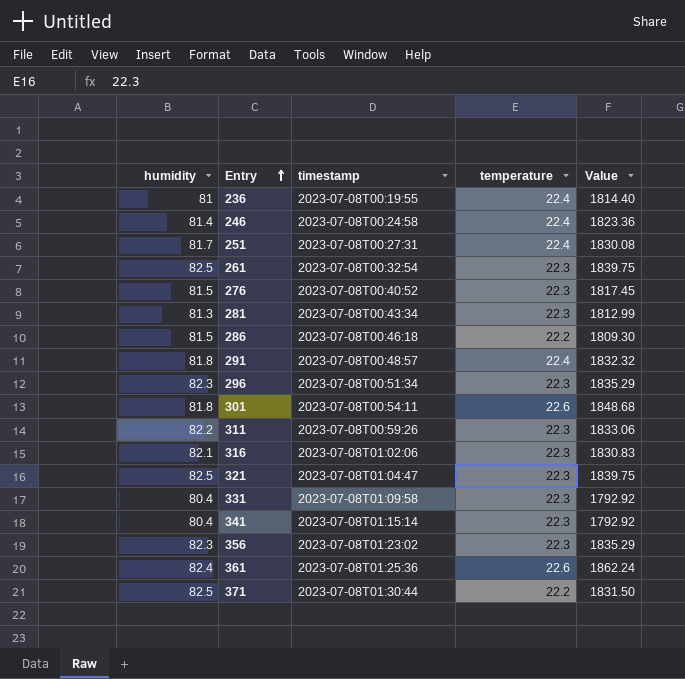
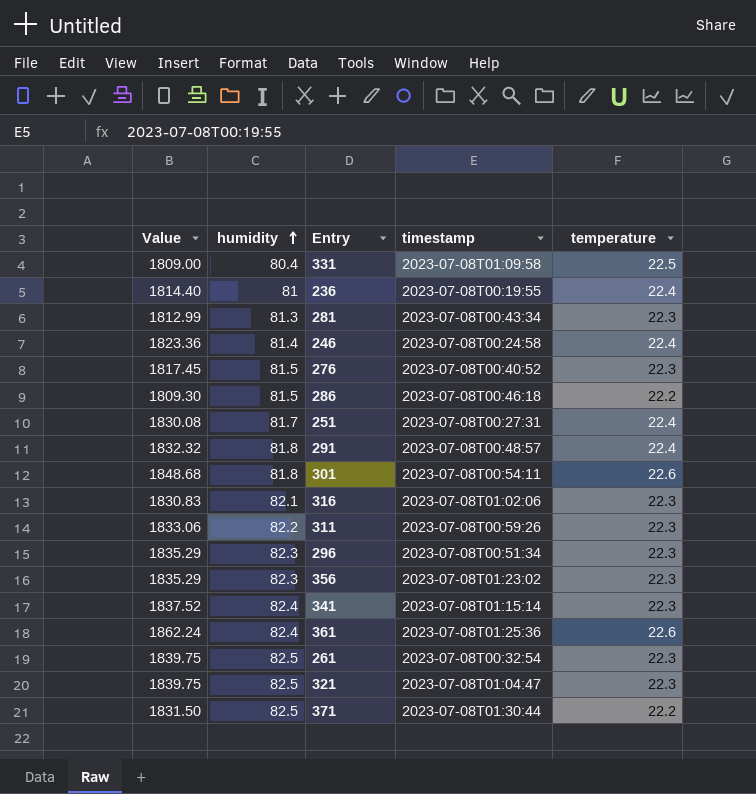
row order: Entry ascending -> humidity ascending
column Value | position: 5 -> 1
331 | Value: 1792.92 -> 1809.00
331 | temperature: 22.3 -> 22.5
341 | Value: 1792.92 -> 1837.52
341 | humidity: 80.4 -> 82.4

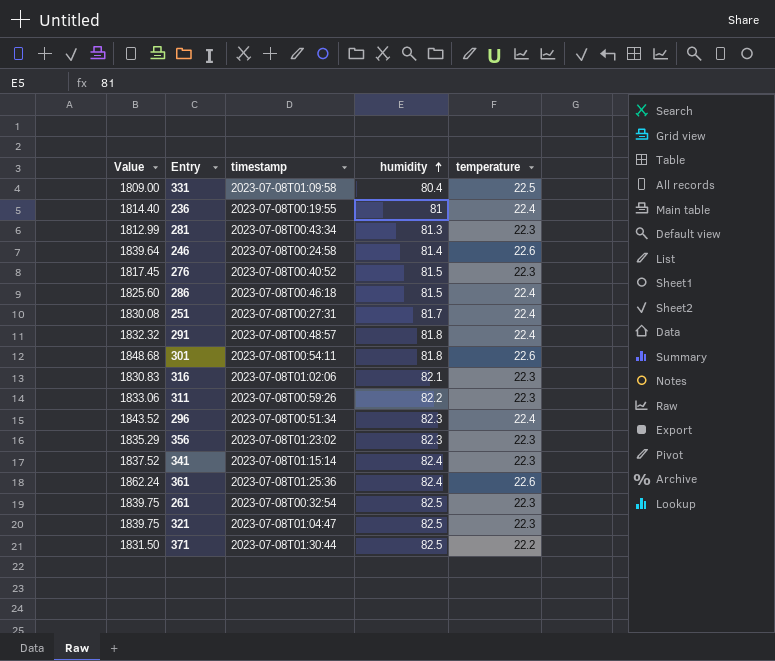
column humidity | position: 2 -> 4
246 | Value: 1823.36 -> 1839.64
246 | temperature: 22.4 -> 22.6
286 | Value: 1809.30 -> 1825.60
286 | temperature: 22.2 -> 22.4
296 | Value: 1835.29 -> 1843.52
296 | temperature: 22.3 -> 22.4

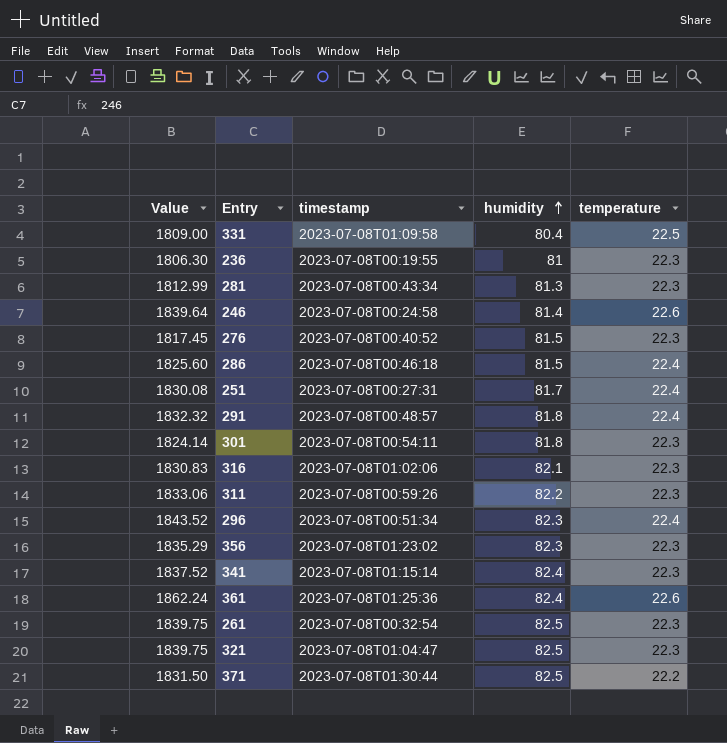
236 | Value: 1814.40 -> 1806.30
236 | temperature: 22.4 -> 22.3
301 | Value: 1848.68 -> 1824.14
301 | temperature: 22.6 -> 22.3

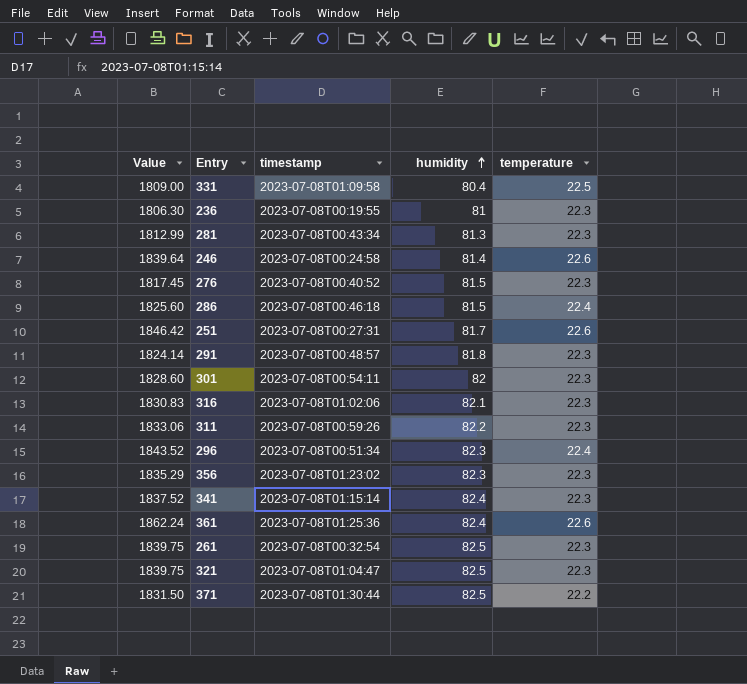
251 | Value: 1830.08 -> 1846.42
251 | temperature: 22.4 -> 22.6
291 | Value: 1832.32 -> 1824.14
291 | temperature: 22.4 -> 22.3
301 | Value: 1824.14 -> 1828.60
301 | humidity: 81.8 -> 82

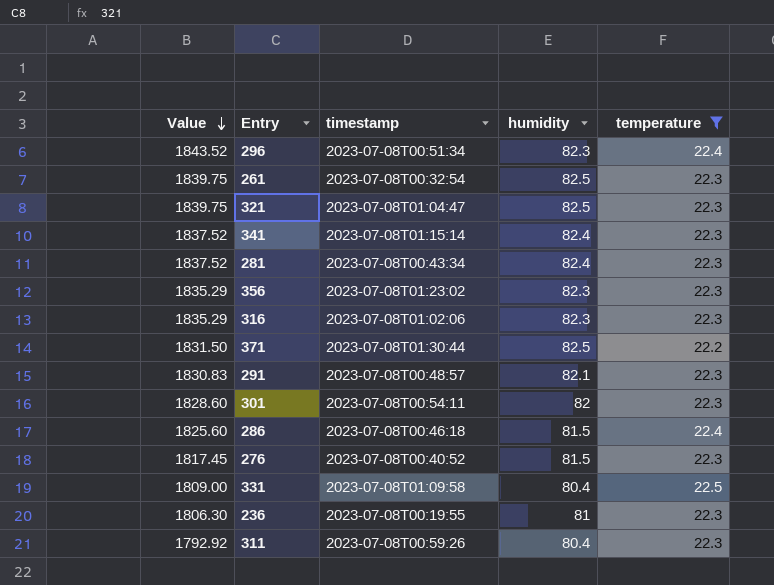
filter: none -> temperature != 22.6
row order: humidity ascending -> Value descending
281 | Value: 1812.99 -> 1837.52
281 | humidity: 81.3 -> 82.4
316 | Value: 1830.83 -> 1835.29
316 | humidity: 82.1 -> 82.3
291 | Value: 1824.14 -> 1830.83
291 | humidity: 81.8 -> 82.1
311 | Value: 1833.06 -> 1792.92
311 | humidity: 82.2 -> 80.4

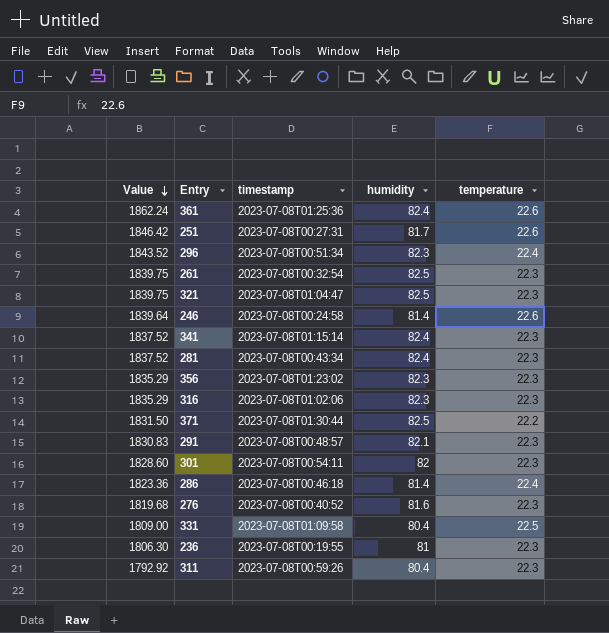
filter: temperature != 22.6 -> none
286 | Value: 1825.60 -> 1823.36
286 | humidity: 81.5 -> 81.4
276 | Value: 1817.45 -> 1819.68
276 | humidity: 81.5 -> 81.6

